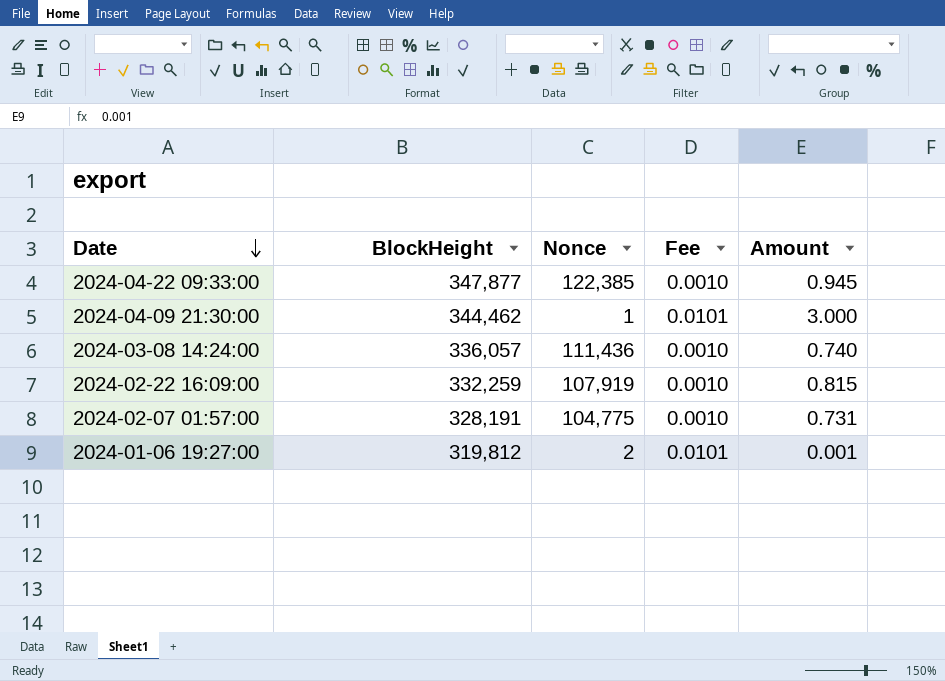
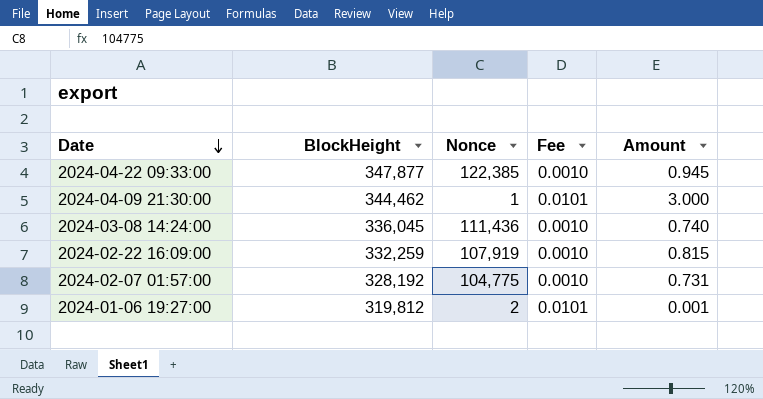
2024-03-08 14:24:00 | BlockHeight: 336,057 -> 336,045
2024-02-07 01:57:00 | BlockHeight: 328,191 -> 328,192

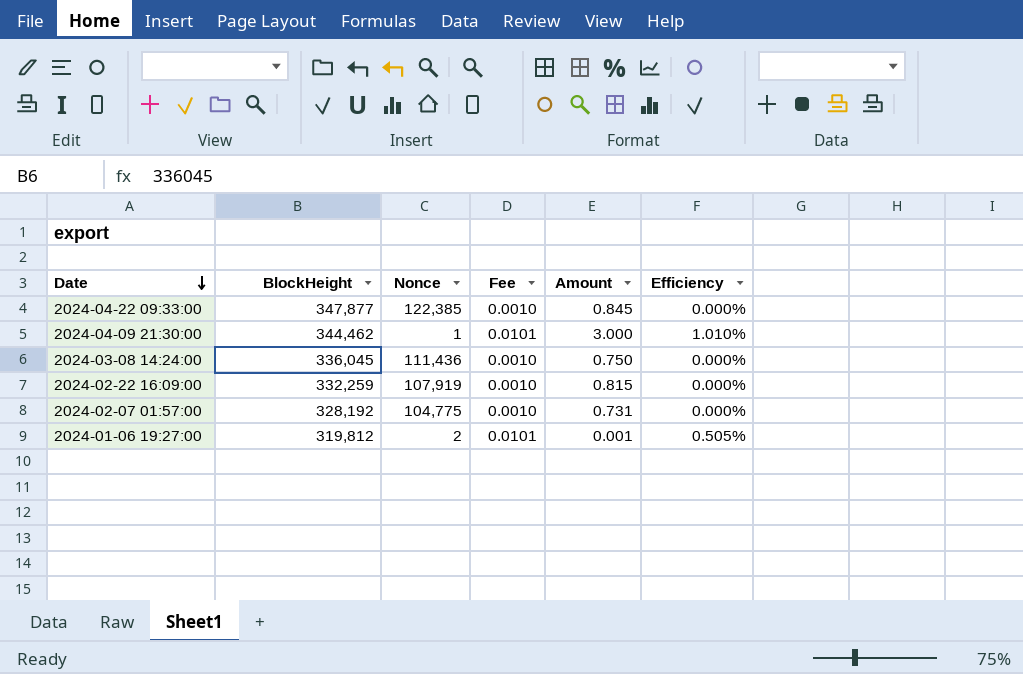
column Efficiency | formula: none -> [Fee] / [Nonce]
2024-04-22 09:33:00 | Amount: 0.945 -> 0.845
2024-03-08 14:24:00 | Amount: 0.740 -> 0.750

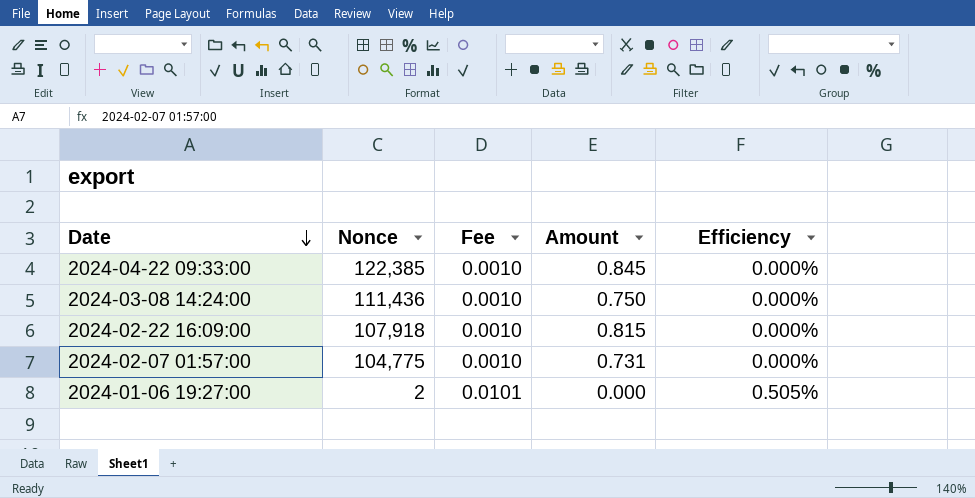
column BlockHeight | position: 2 -> none
row 2024-04-09 21:30:00: 344,462 | 1 | 0.0101 | 3.000 | 1.010% -> none
2024-02-22 16:09:00 | Nonce: 107,919 -> 107,918
2024-01-06 19:27:00 | Amount: 0.001 -> 0.000

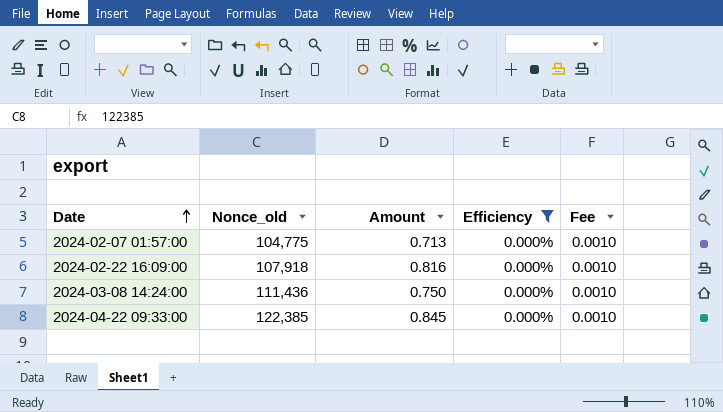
filter: none -> Efficiency = 0.000%
row order: Date descending -> Date ascending
column name: Nonce -> Nonce_old
column Fee | position: 3 -> 5
2024-02-07 01:57:00 | Amount: 0.731 -> 0.713
2024-02-22 16:09:00 | Amount: 0.815 -> 0.816

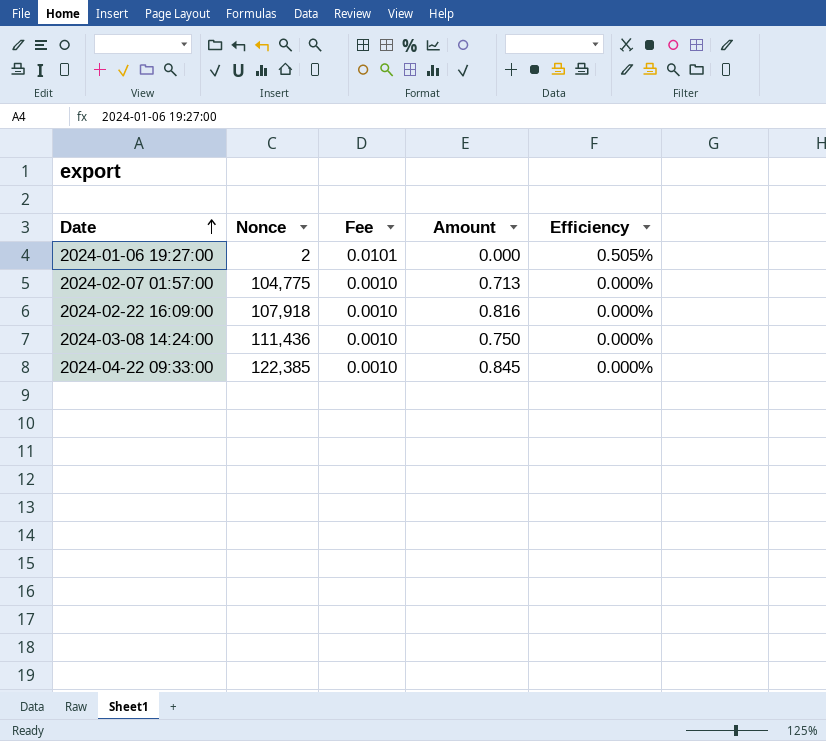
filter: Efficiency = 0.000% -> none
column name: Nonce_old -> Nonce
column Fee | position: 5 -> 3

